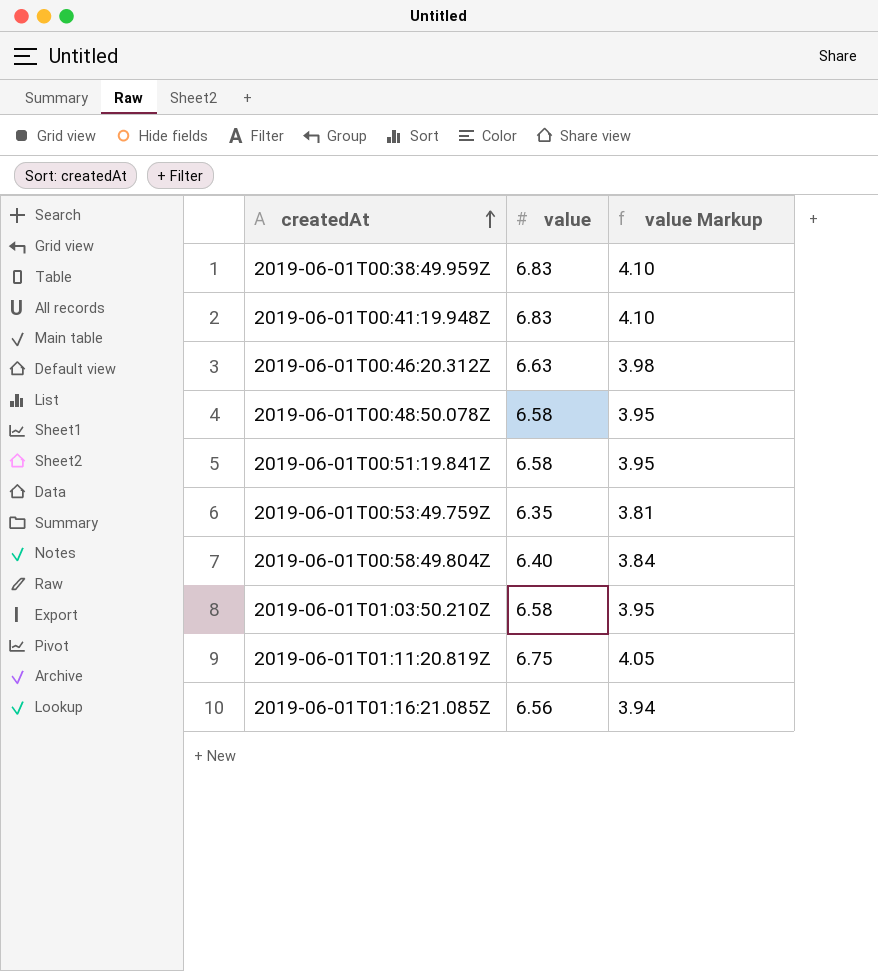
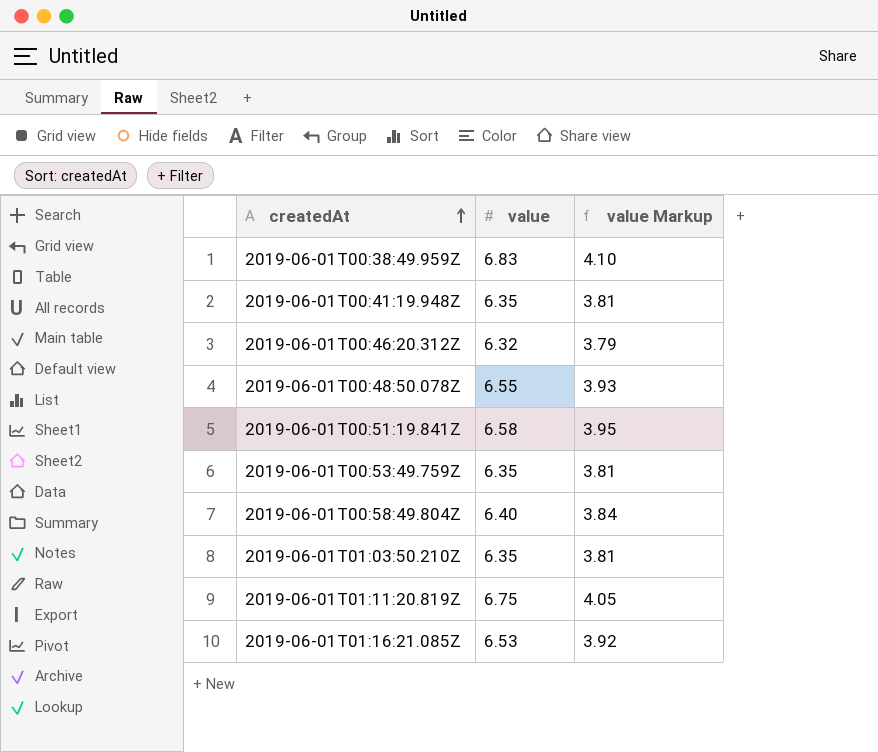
2019-06-01T00:41:19.948Z | value: 6.83 -> 6.35
2019-06-01T00:41:19.948Z | value Markup: 4.10 -> 3.81
2019-06-01T00:46:20.312Z | value: 6.63 -> 6.32
2019-06-01T00:46:20.312Z | value Markup: 3.98 -> 3.79
2019-06-01T00:48:50.078Z | value: 6.58 -> 6.55
2019-06-01T00:48:50.078Z | value Markup: 3.95 -> 3.93
2019-06-01T01:03:50.210Z | value: 6.58 -> 6.35
2019-06-01T01:03:50.210Z | value Markup: 3.95 -> 3.81
2019-06-01T01:16:21.085Z | value: 6.56 -> 6.53
2019-06-01T01:16:21.085Z | value Markup: 3.94 -> 3.92

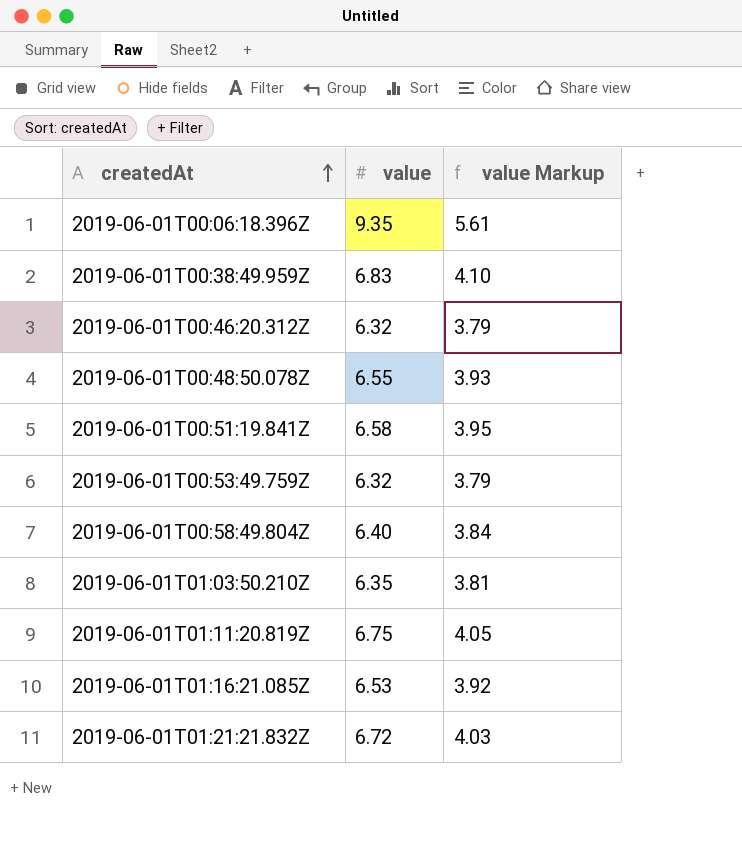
row 2019-06-01T00:41:19.948Z: 6.35 | 3.81 -> none
row 2019-06-01T00:06:18.396Z: none -> 9.35 | 5.61
2019-06-01T00:53:49.759Z | value: 6.35 -> 6.32
2019-06-01T00:53:49.759Z | value Markup: 3.81 -> 3.79
row 2019-06-01T01:21:21.832Z: none -> 6.72 | 4.03

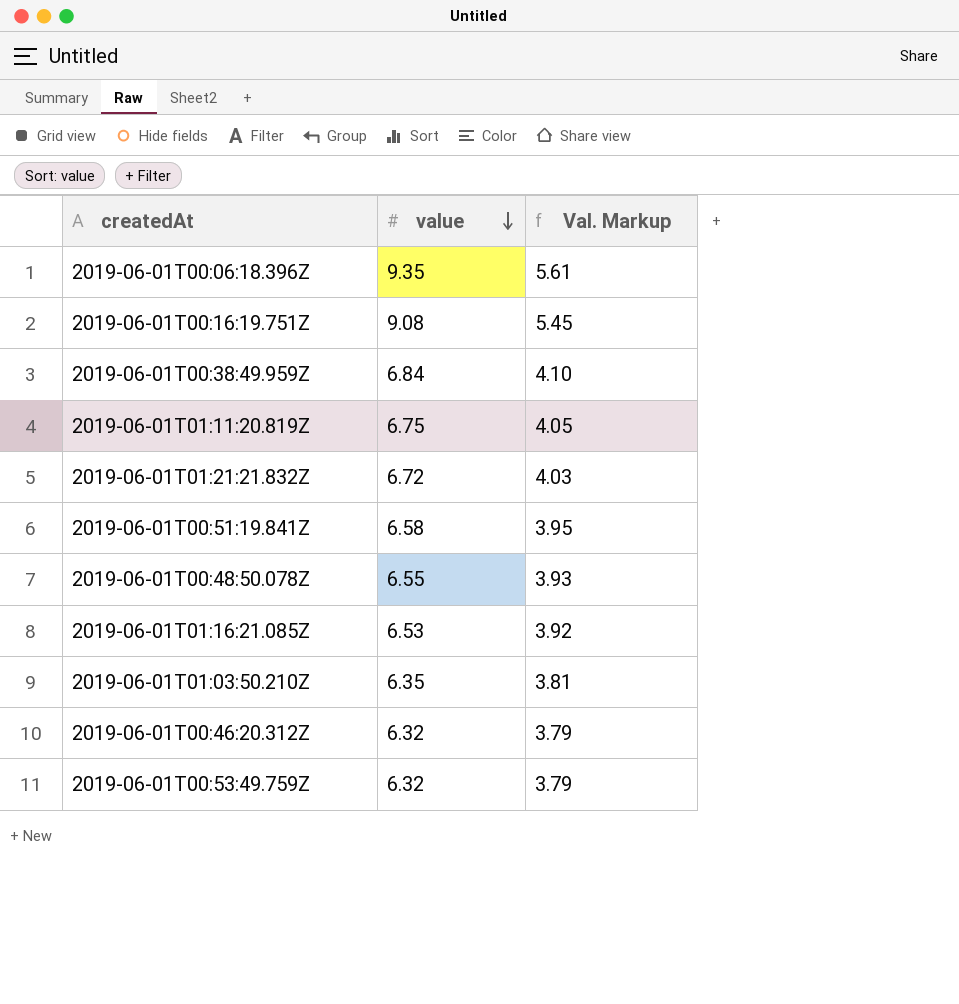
row order: createdAt ascending -> value descending
column name: value Markup -> Val. Markup
row 2019-06-01T00:58:49.804Z: 6.40 | 3.84 -> none
row 2019-06-01T00:16:19.751Z: none -> 9.08 | 5.45
2019-06-01T00:38:49.959Z | value: 6.83 -> 6.84

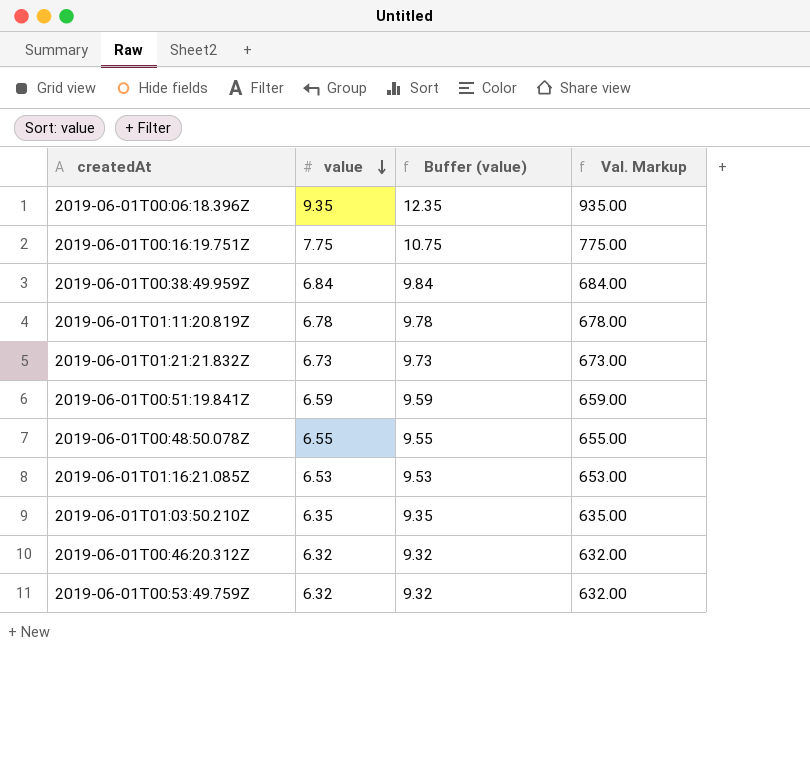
column Buffer (value) | formula: none -> [value] + 3
column Val. Markup | formula: [value] * 0.6 -> [value] * 100
2019-06-01T00:16:19.751Z | value: 9.08 -> 7.75
2019-06-01T01:11:20.819Z | value: 6.75 -> 6.78
2019-06-01T01:21:21.832Z | value: 6.72 -> 6.73
2019-06-01T00:51:19.841Z | value: 6.58 -> 6.59

